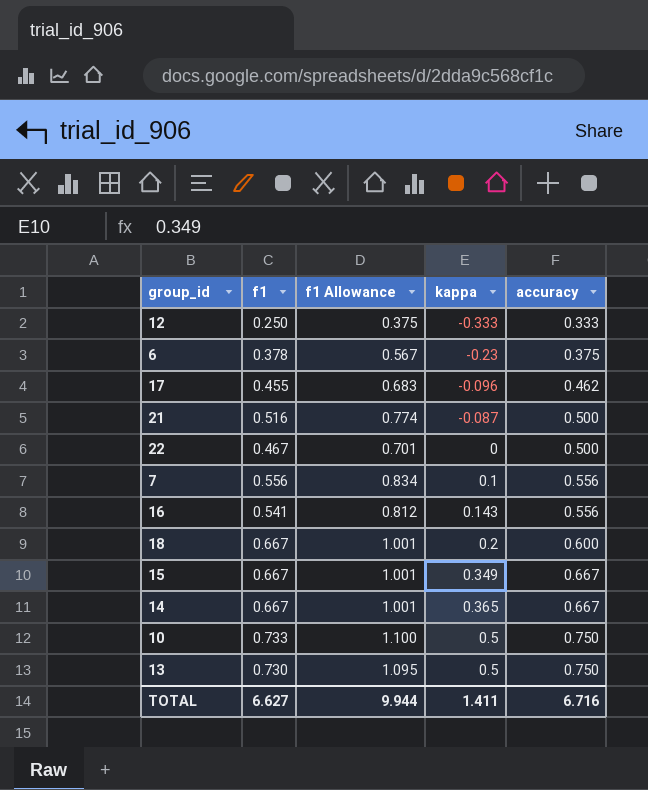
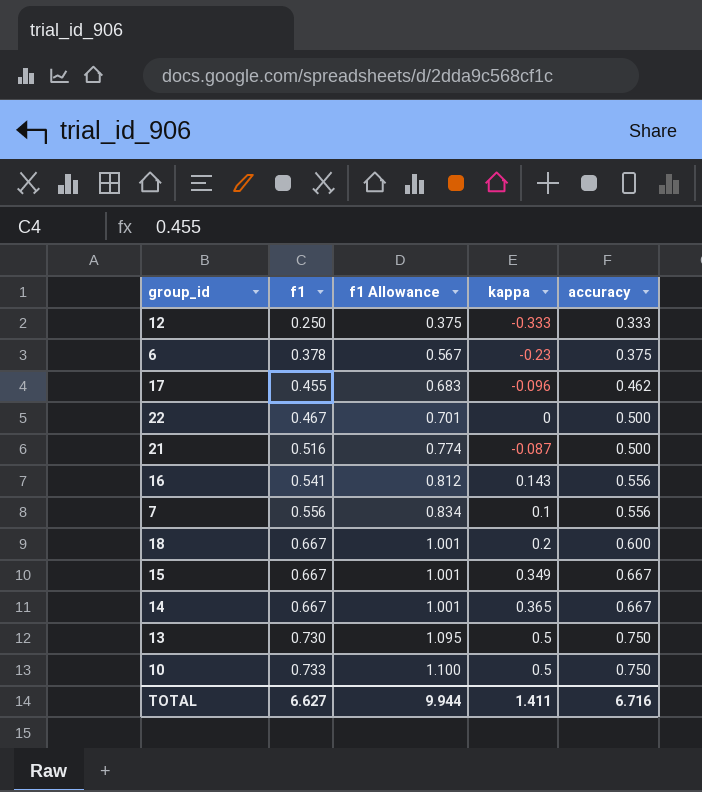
row order: kappa ascending -> f1 ascending

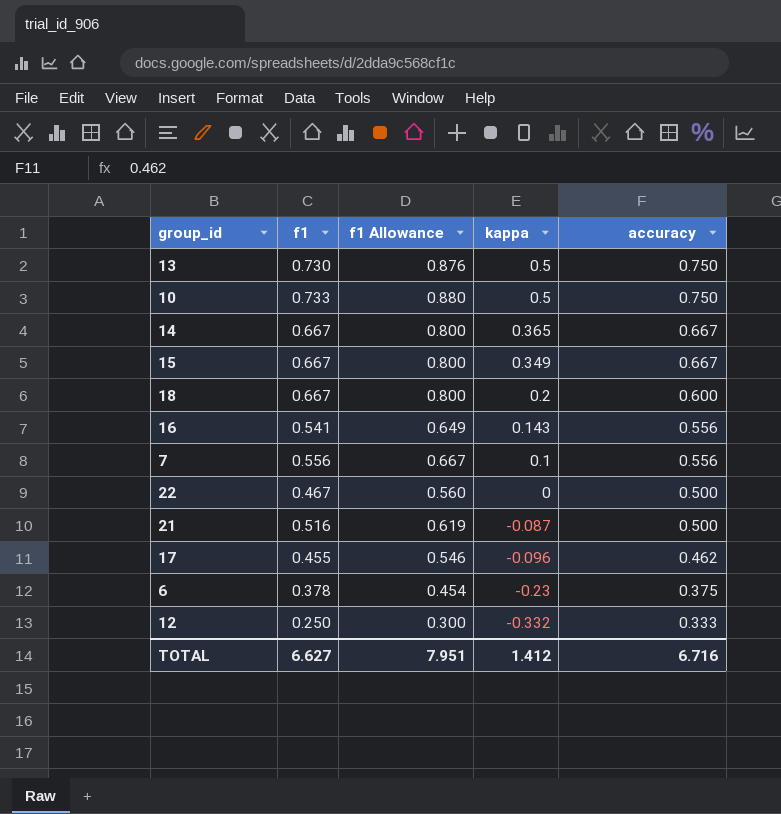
row order: f1 ascending -> kappa descending
column f1 Allowance | formula: [f1] * 1.5 -> [f1] * 1.2
12 | kappa: -0.333 -> -0.332
TOTAL | f1 Allowance: 9.944 -> 7.951
TOTAL | kappa: 1.411 -> 1.412

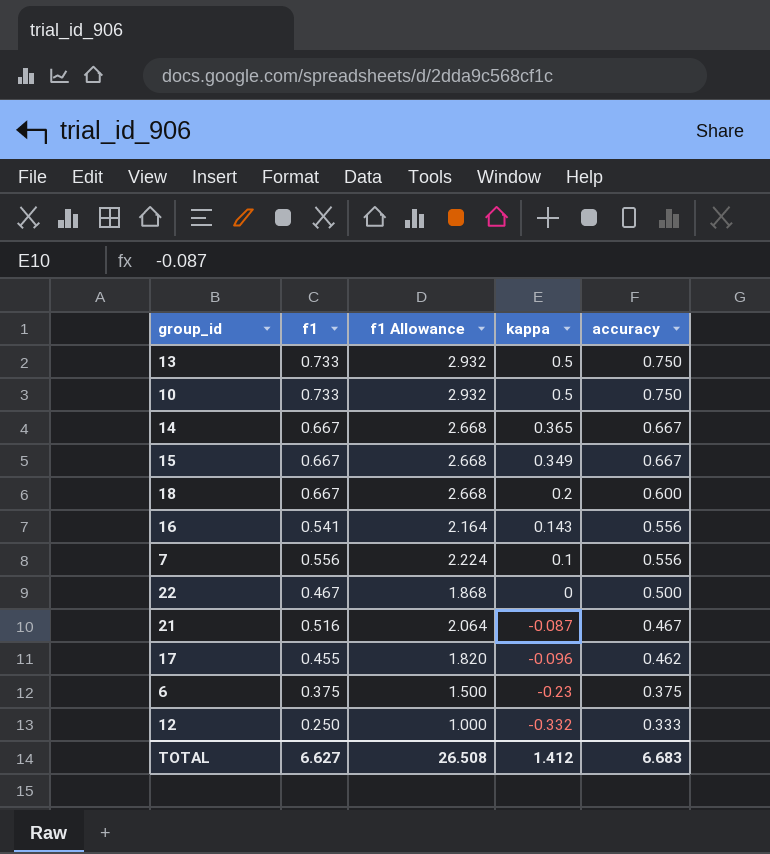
column f1 Allowance | formula: [f1] * 1.2 -> [f1] * 4
13 | f1: 0.730 -> 0.733
21 | accuracy: 0.500 -> 0.467
6 | f1: 0.378 -> 0.375
TOTAL | f1 Allowance: 7.951 -> 26.508
TOTAL | accuracy: 6.716 -> 6.683

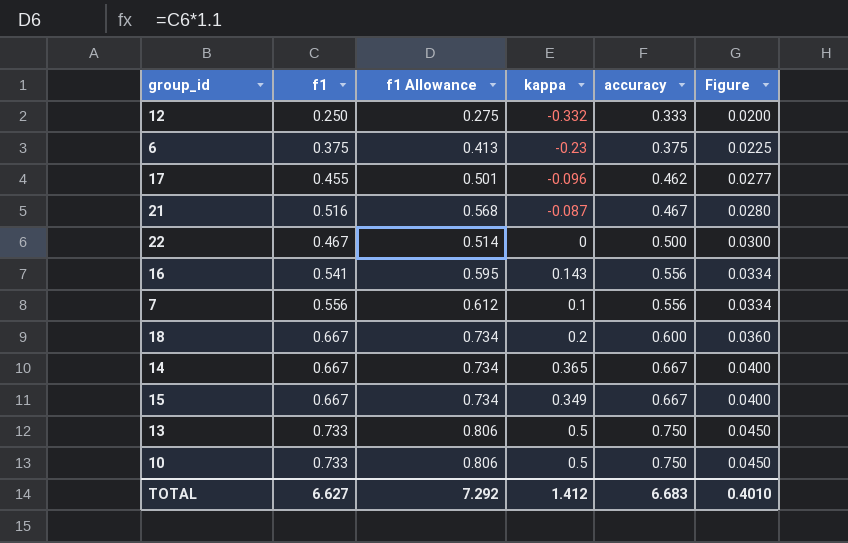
row order: kappa descending -> accuracy ascending
column f1 Allowance | formula: [f1] * 4 -> [f1] * 1.1
column Figure | formula: none -> [accuracy] * 0.06
TOTAL | f1 Allowance: 26.508 -> 7.292

